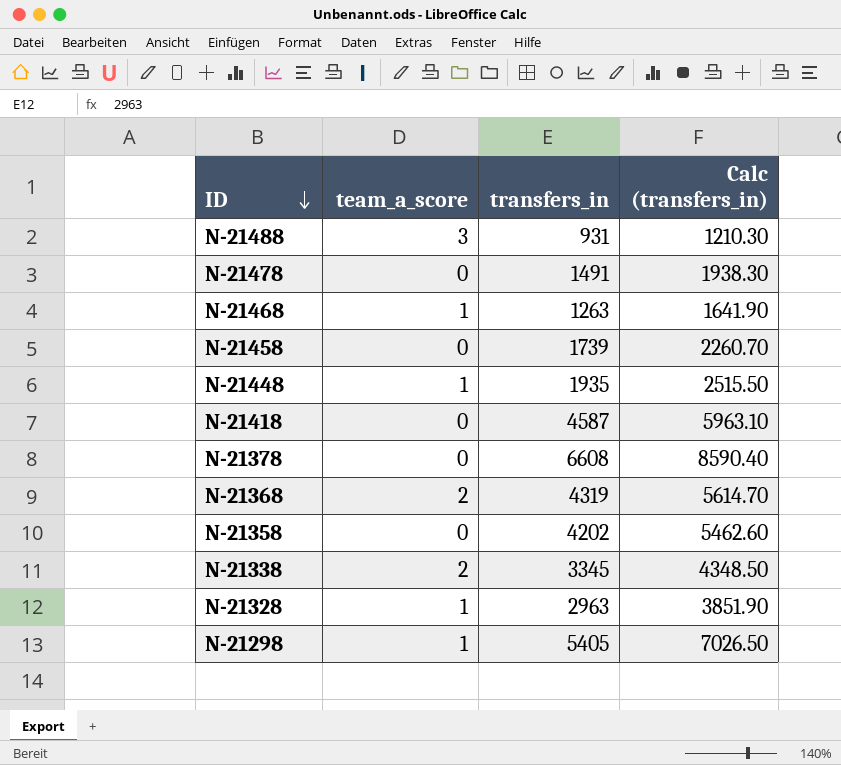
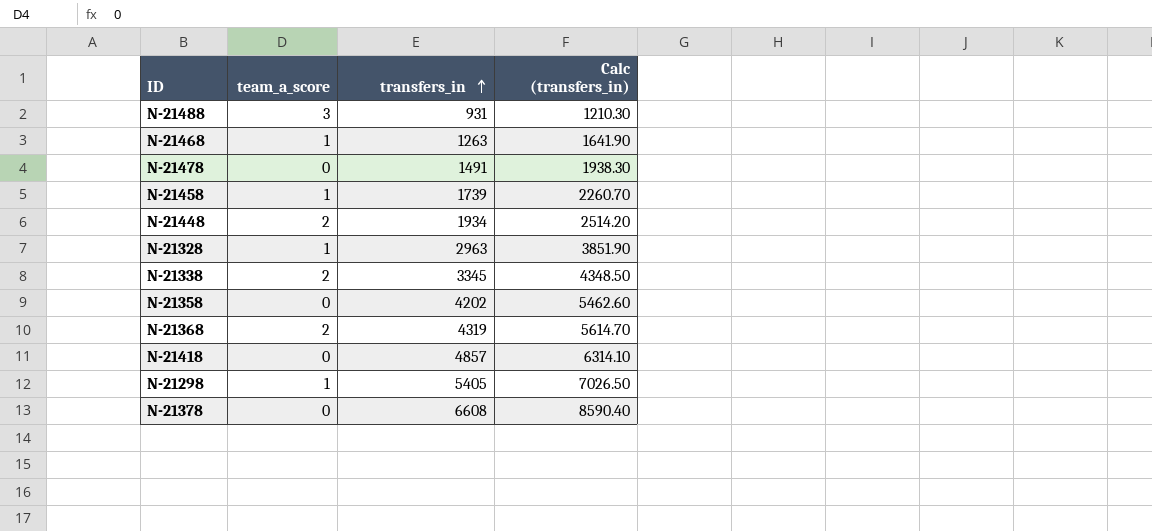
row order: ID descending -> transfers_in ascending
N-21458 | team_a_score: 0 -> 1
N-21448 | team_a_score: 1 -> 2
N-21448 | transfers_in: 1935 -> 1934
N-21448 | Calc (transfers_in): 2515.50 -> 2514.20
N-21418 | transfers_in: 4587 -> 4857
N-21418 | Calc (transfers_in): 5963.10 -> 6314.10

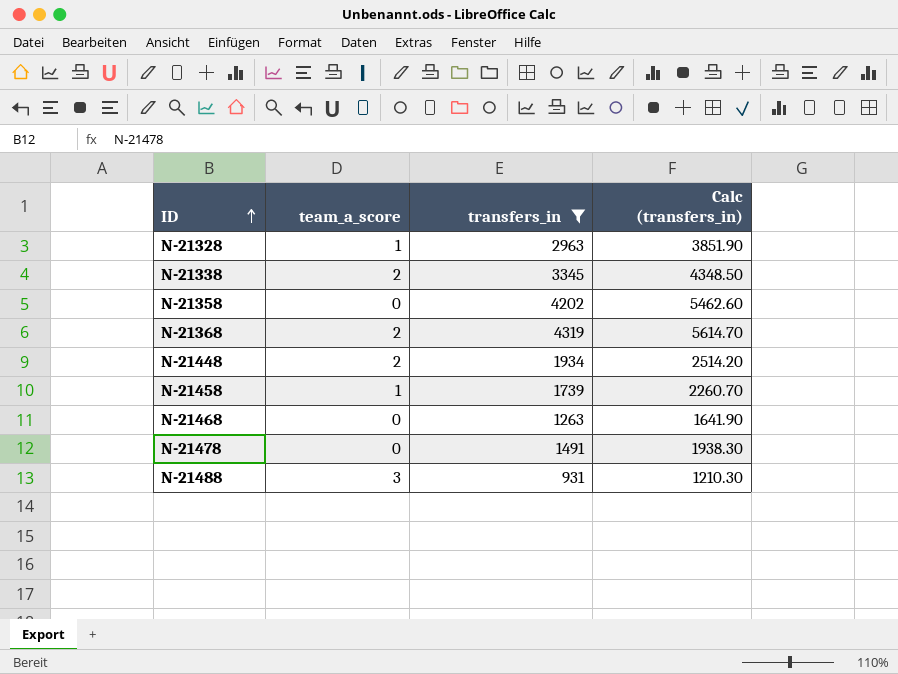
filter: none -> transfers_in <= 4319
row order: transfers_in ascending -> ID ascending
N-21468 | team_a_score: 1 -> 0

